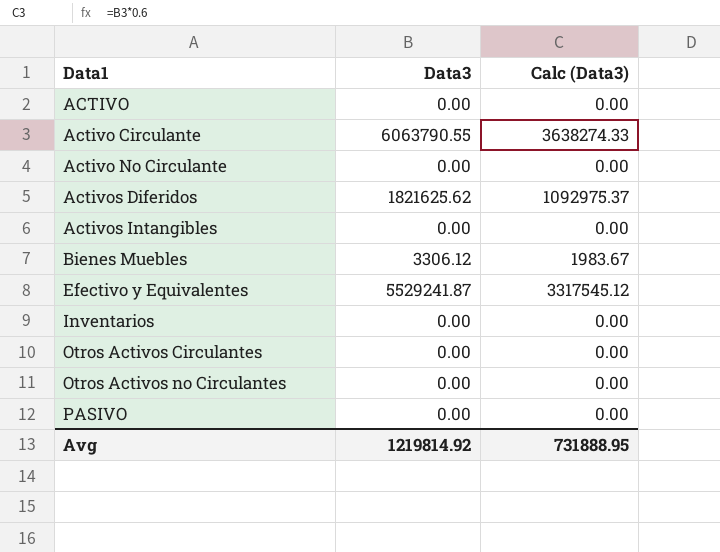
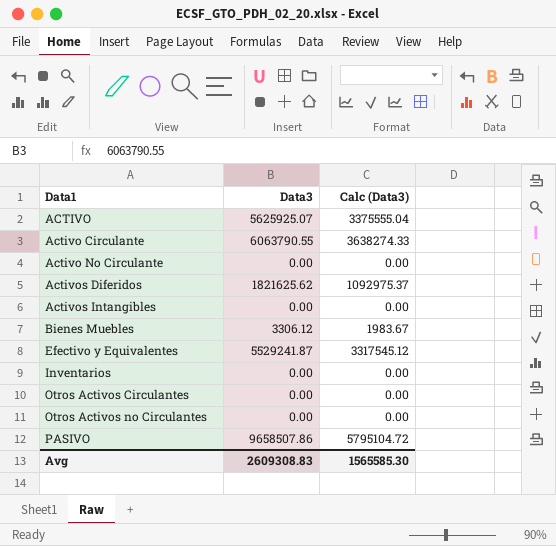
ACTIVO | Data3: 0.00 -> 5625925.07
ACTIVO | Calc (Data3): 0.00 -> 3375555.04
PASIVO | Data3: 0.00 -> 9658507.86
PASIVO | Calc (Data3): 0.00 -> 5795104.72
Avg | Data3: 1219814.92 -> 2609308.83
Avg | Calc (Data3): 731888.95 -> 1565585.30

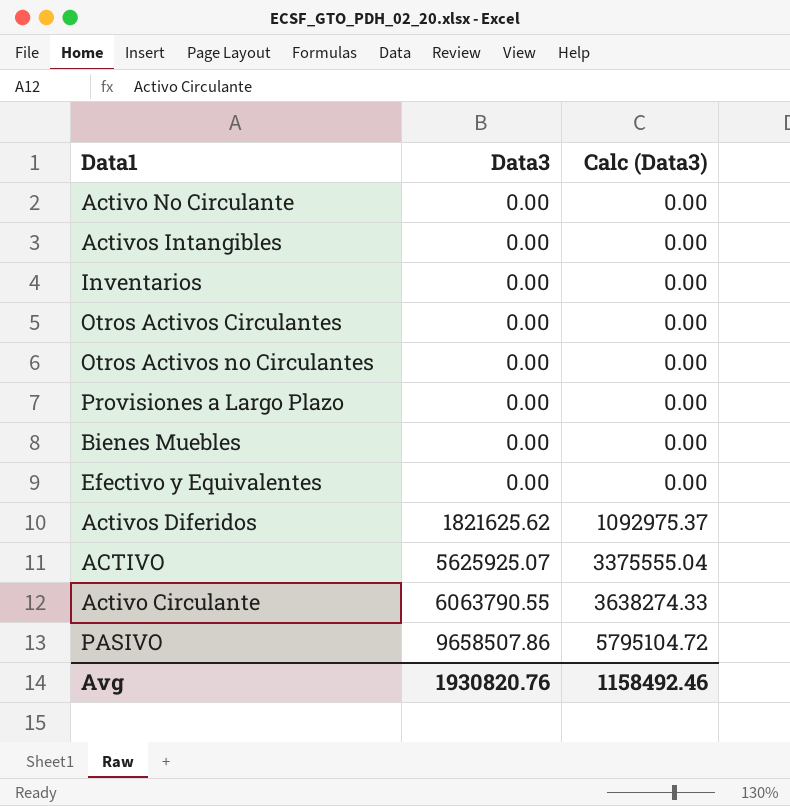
row order: Data1 ascending -> Data3 ascending
row Provisiones a Largo Plazo: none -> 0.00 | 0.00
Bienes Muebles | Data3: 3306.12 -> 0.00
Bienes Muebles | Calc (Data3): 1983.67 -> 0.00
Efectivo y Equivalentes | Data3: 5529241.87 -> 0.00
Efectivo y Equivalentes | Calc (Data3): 3317545.12 -> 0.00
Avg | Data3: 2609308.83 -> 1930820.76
Avg | Calc (Data3): 1565585.30 -> 1158492.46

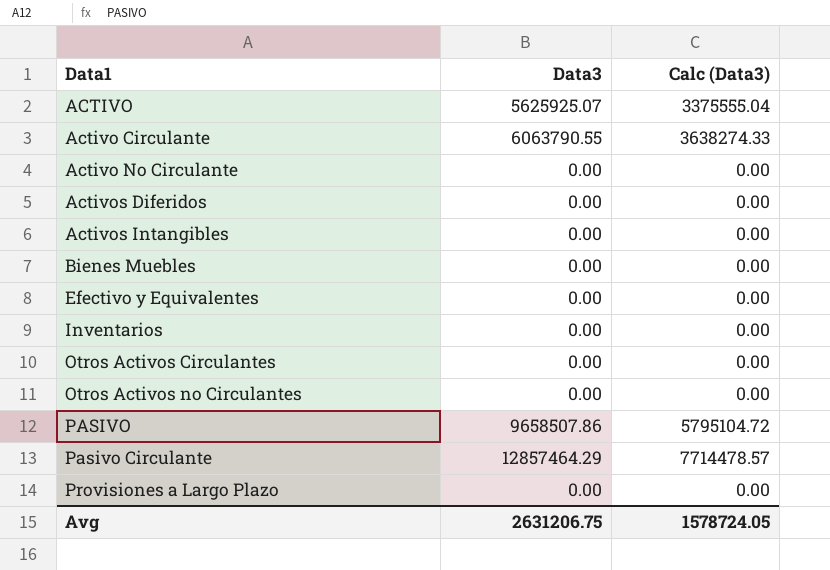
row order: Data3 ascending -> Data1 ascending
Activos Diferidos | Data3: 1821625.62 -> 0.00
Activos Diferidos | Calc (Data3): 1092975.37 -> 0.00
row Pasivo Circulante: none -> 12857464.29 | 7714478.57
Avg | Data3: 1930820.76 -> 2631206.75
Avg | Calc (Data3): 1158492.46 -> 1578724.05

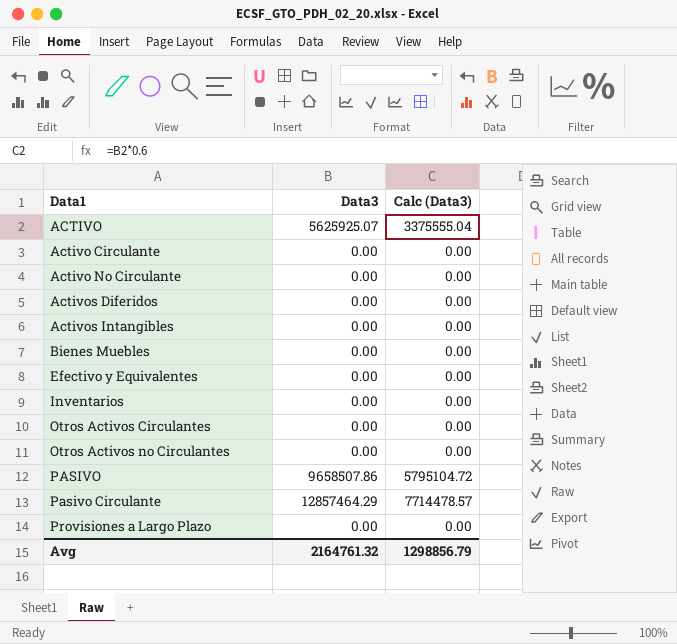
Activo Circulante | Data3: 6063790.55 -> 0.00
Activo Circulante | Calc (Data3): 3638274.33 -> 0.00
Avg | Data3: 2631206.75 -> 2164761.32
Avg | Calc (Data3): 1578724.05 -> 1298856.79

